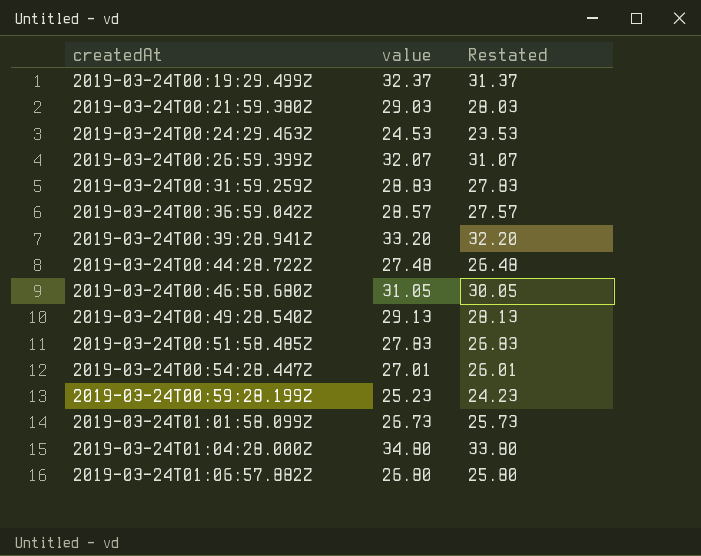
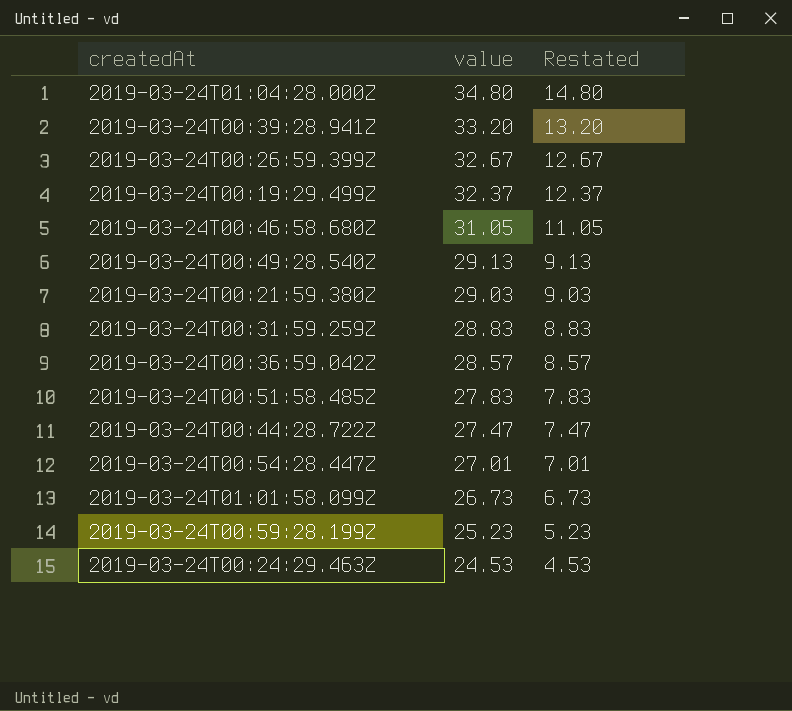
row order: createdAt ascending -> value descending
column Restated | formula: [value] - 1 -> [value] - 20
row 2019-03-24T01:06:57.882Z: 26.80 | 25.80 -> none
2019-03-24T00:26:59.399Z | value: 32.07 -> 32.67
2019-03-24T00:44:28.722Z | value: 27.48 -> 27.47

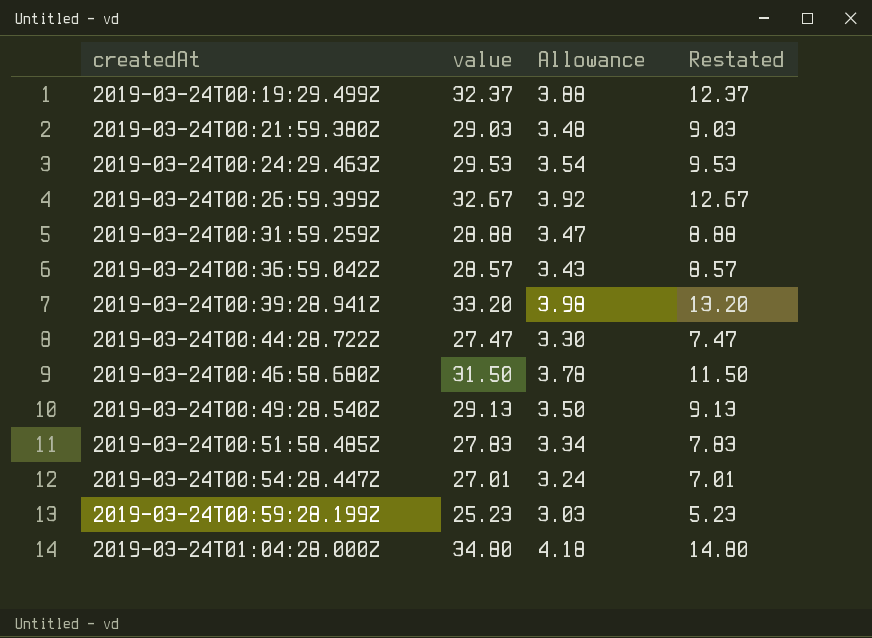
row order: value descending -> createdAt ascending
column Allowance | formula: none -> [value] * 0.12
row 2019-03-24T01:01:58.099Z: 26.73 | 6.73 -> none
2019-03-24T00:24:29.463Z | value: 24.53 -> 29.53
2019-03-24T00:24:29.463Z | Restated: 4.53 -> 9.53
2019-03-24T00:31:59.259Z | value: 28.83 -> 28.88
2019-03-24T00:31:59.259Z | Restated: 8.83 -> 8.88
2019-03-24T00:46:58.680Z | value: 31.05 -> 31.50
2019-03-24T00:46:58.680Z | Restated: 11.05 -> 11.50

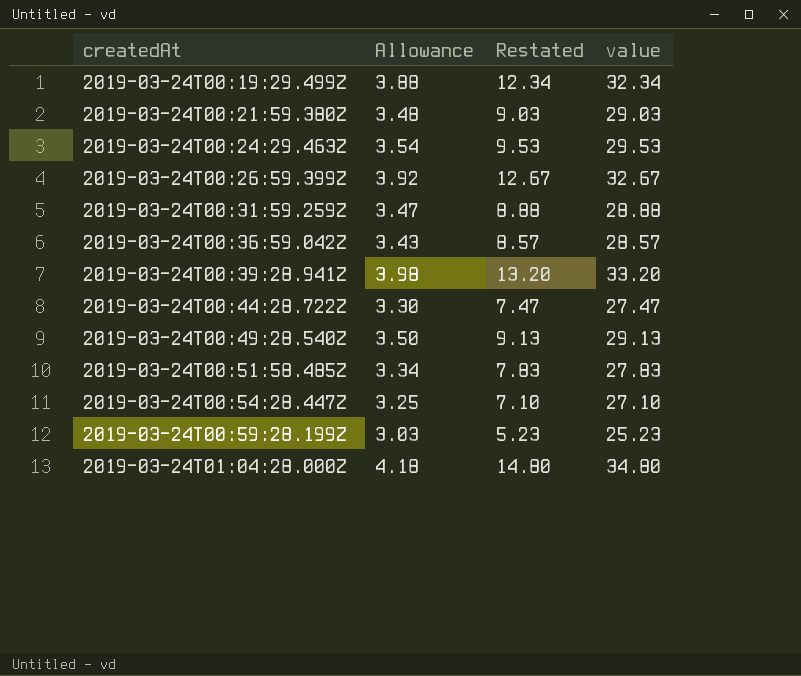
column value | position: 2 -> 4
row 2019-03-24T00:46:58.680Z: 31.50 | 3.78 | 11.50 -> none
2019-03-24T00:19:29.499Z | Restated: 12.37 -> 12.34
2019-03-24T00:19:29.499Z | value: 32.37 -> 32.34
2019-03-24T00:54:28.447Z | Allowance: 3.24 -> 3.25
2019-03-24T00:54:28.447Z | Restated: 7.01 -> 7.10
2019-03-24T00:54:28.447Z | value: 27.01 -> 27.10

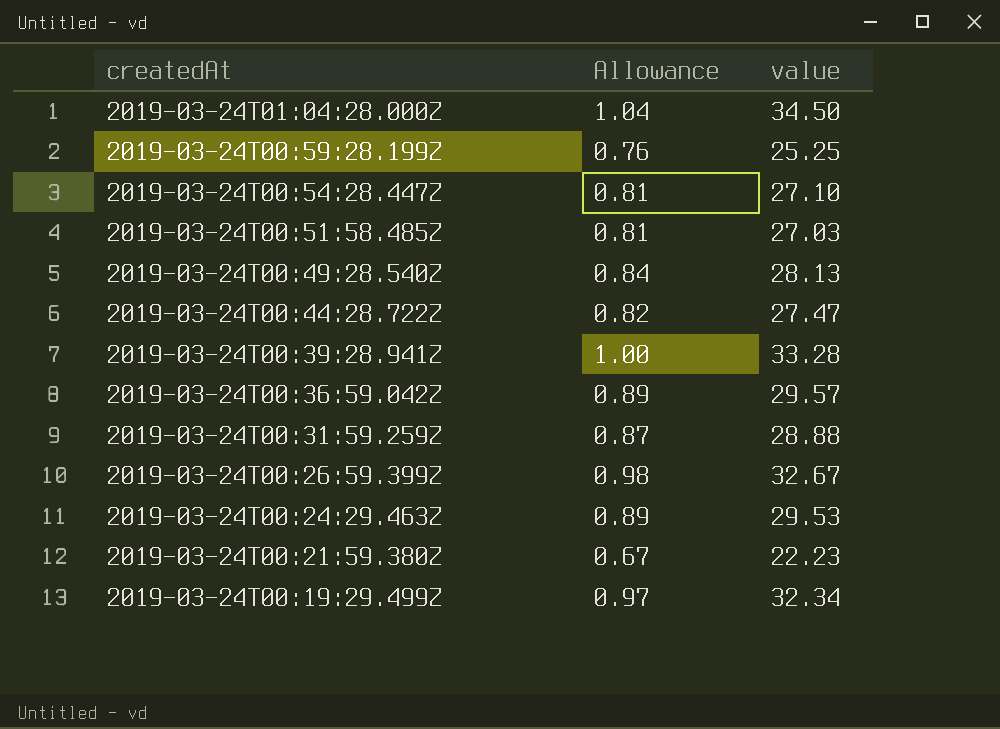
row order: createdAt ascending -> createdAt descending
column Restated | formula: [value] - 20 -> none
column Allowance | formula: [value] * 0.12 -> [value] * 0.03
2019-03-24T01:04:28.000Z | value: 34.80 -> 34.50
2019-03-24T00:59:28.199Z | value: 25.23 -> 25.25
2019-03-24T00:51:58.485Z | value: 27.83 -> 27.03
2019-03-24T00:49:28.540Z | value: 29.13 -> 28.13
2019-03-24T00:39:28.941Z | value: 33.20 -> 33.28
2019-03-24T00:36:59.042Z | value: 28.57 -> 29.57
2019-03-24T00:21:59.380Z | value: 29.03 -> 22.23

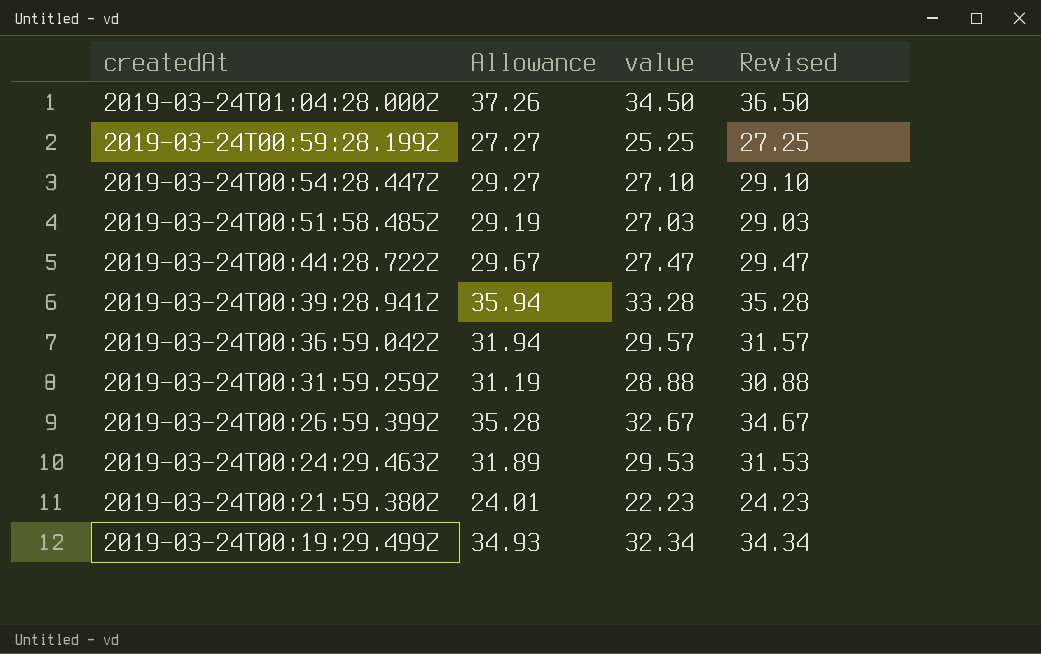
column Allowance | formula: [value] * 0.03 -> [value] * 1.08
column Revised | formula: none -> [value] + 2
row 2019-03-24T00:49:28.540Z: 0.84 | 28.13 -> none

